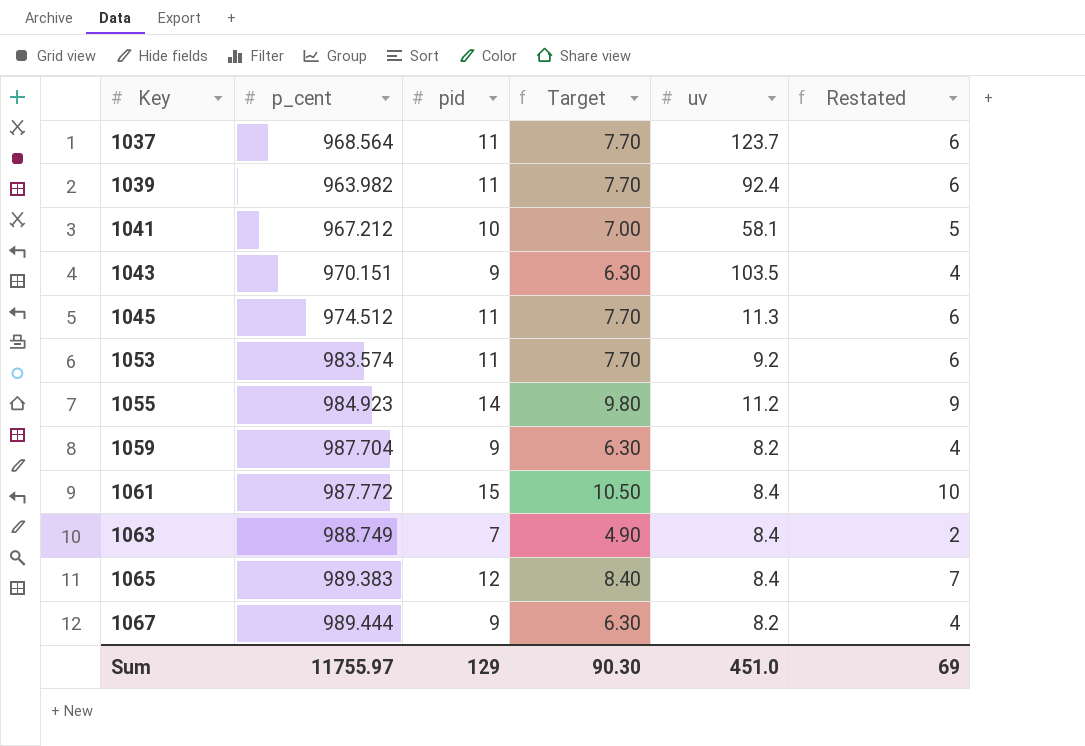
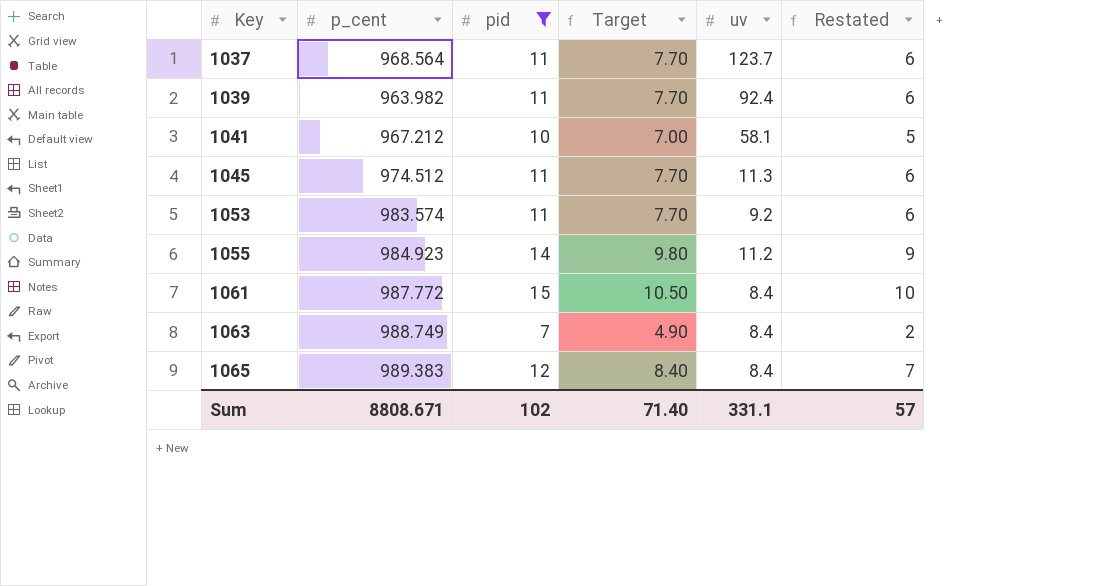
filter: none -> pid != 9
Sum | p_cent: 11755.97 -> 8808.671
Sum | pid: 129 -> 102
Sum | Target: 90.30 -> 71.40
Sum | uv: 451.0 -> 331.1
Sum | Restated: 69 -> 57

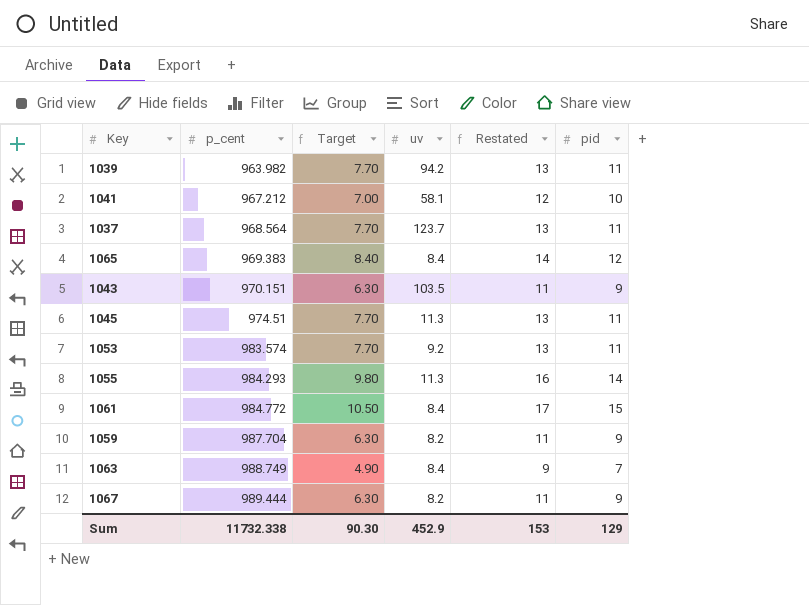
filter: pid != 9 -> none
row order: Key ascending -> p_cent ascending
column Restated | formula: [pid] - 5 -> [pid] + 2
column pid | position: 3 -> 6
1039 | uv: 92.4 -> 94.2
1065 | p_cent: 989.383 -> 969.383
1045 | p_cent: 974.512 -> 974.51
1055 | p_cent: 984.923 -> 984.293
1055 | uv: 11.2 -> 11.3
1061 | p_cent: 987.772 -> 984.772
Sum | p_cent: 8808.671 -> 11732.338
Sum | Target: 71.40 -> 90.30
Sum | uv: 331.1 -> 452.9
Sum | Restated: 57 -> 153
Sum | pid: 102 -> 129

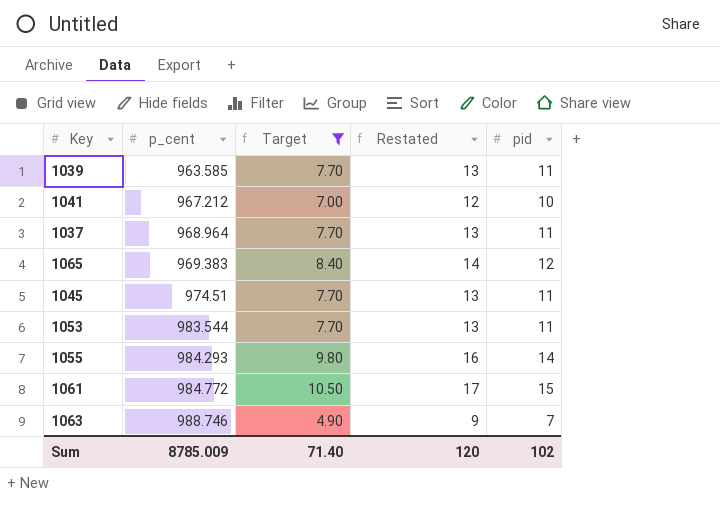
filter: none -> Target != 6.30
column uv | position: 4 -> none
1039 | p_cent: 963.982 -> 963.585
1037 | p_cent: 968.564 -> 968.964
1053 | p_cent: 983.574 -> 983.544
1063 | p_cent: 988.749 -> 988.746
Sum | p_cent: 11732.338 -> 8785.009
Sum | Target: 90.30 -> 71.40
Sum | Restated: 153 -> 120
Sum | pid: 129 -> 102

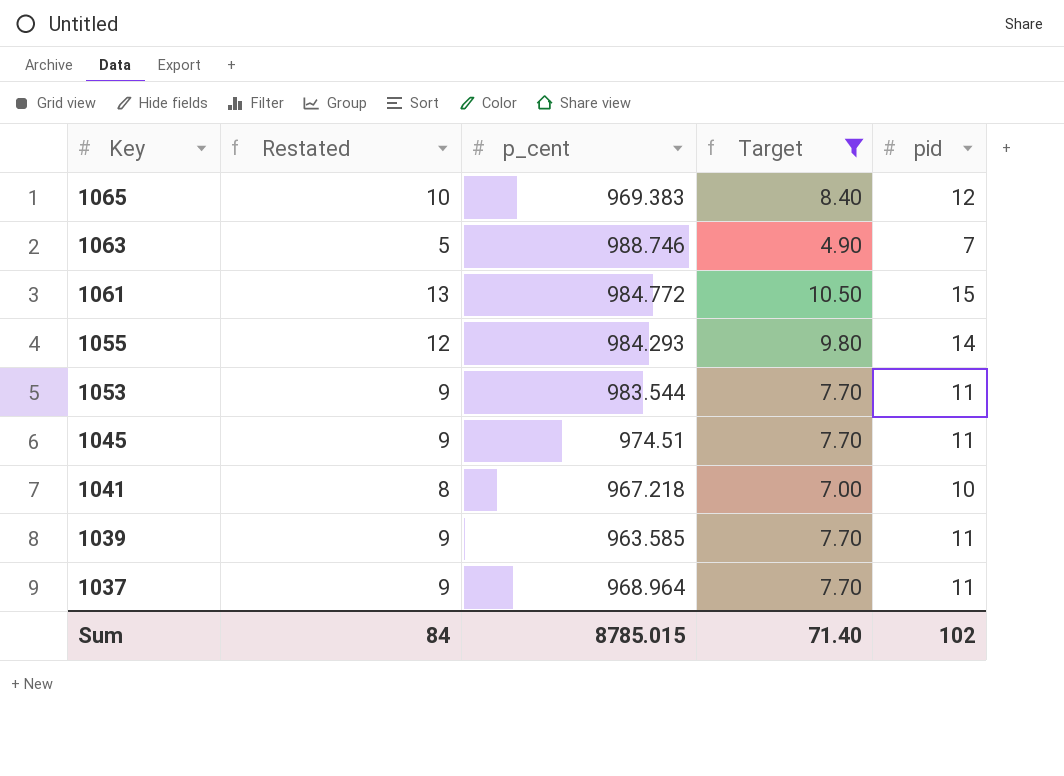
row order: p_cent ascending -> Key descending
column Restated | formula: [pid] + 2 -> [pid] - 2
column Restated | position: 4 -> 2
1041 | p_cent: 967.212 -> 967.218
Sum | Restated: 120 -> 84
Sum | p_cent: 8785.009 -> 8785.015

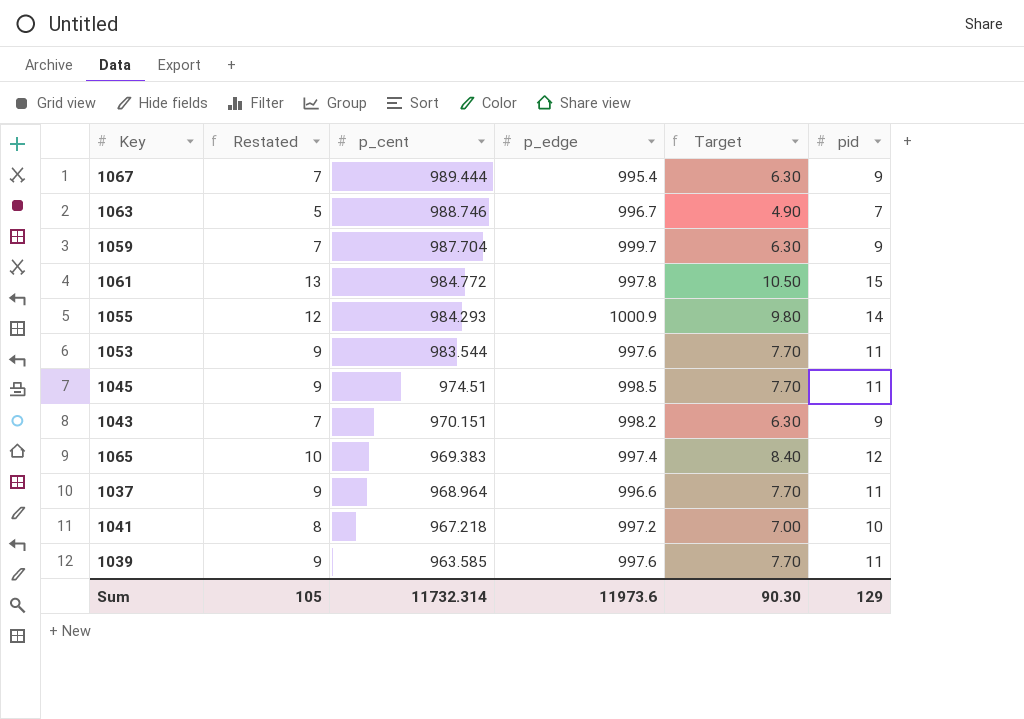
filter: Target != 6.30 -> none
row order: Key descending -> p_cent descending
column p_edge | position: none -> 4
Sum | Restated: 84 -> 105
Sum | p_cent: 8785.015 -> 11732.314
Sum | Target: 71.40 -> 90.30
Sum | pid: 102 -> 129

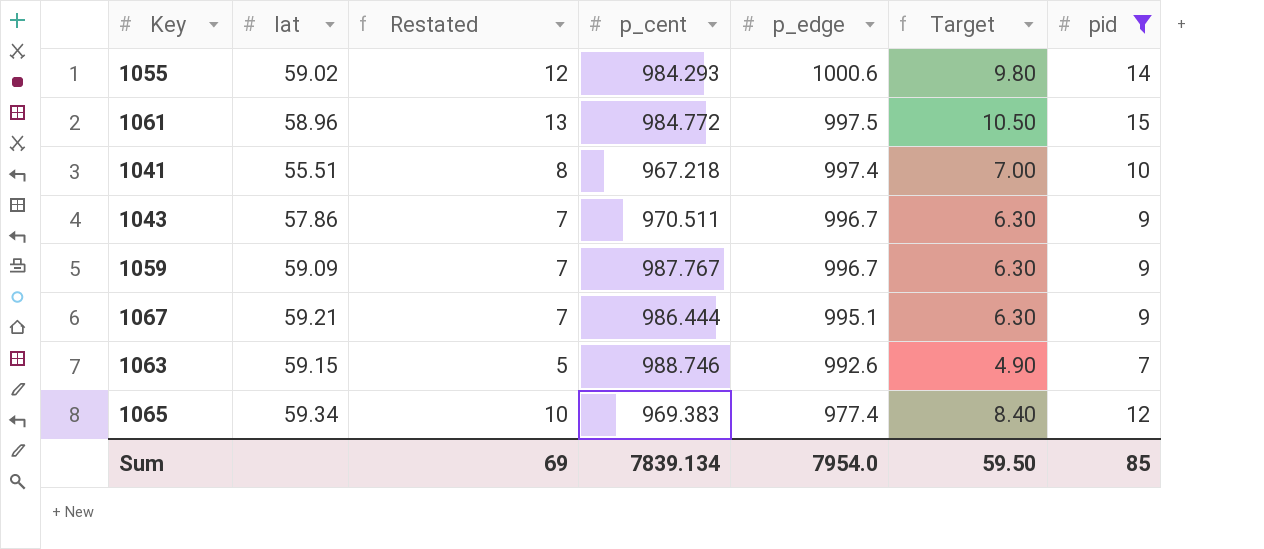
filter: none -> pid != 11
row order: p_cent descending -> p_edge descending
column lat | position: none -> 2
1055 | p_edge: 1000.9 -> 1000.6
1061 | p_edge: 997.8 -> 997.5
1041 | p_edge: 997.2 -> 997.4
1043 | p_cent: 970.151 -> 970.511
1043 | p_edge: 998.2 -> 996.7
1059 | p_cent: 987.704 -> 987.767
1059 | p_edge: 999.7 -> 996.7
1067 | p_cent: 989.444 -> 986.444
1067 | p_edge: 995.4 -> 995.1
1063 | p_edge: 996.7 -> 992.6
1065 | p_edge: 997.4 -> 977.4
Sum | Restated: 105 -> 69
Sum | p_cent: 11732.314 -> 7839.134
Sum | p_edge: 11973.6 -> 7954.0
Sum | Target: 90.30 -> 59.50
Sum | pid: 129 -> 85

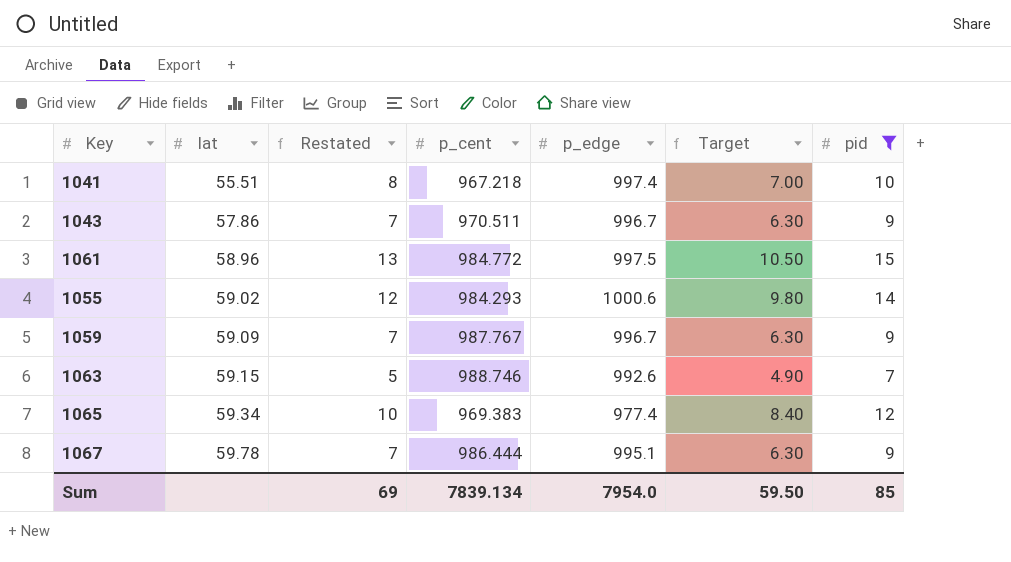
row order: p_edge descending -> lat ascending
1067 | lat: 59.21 -> 59.78

